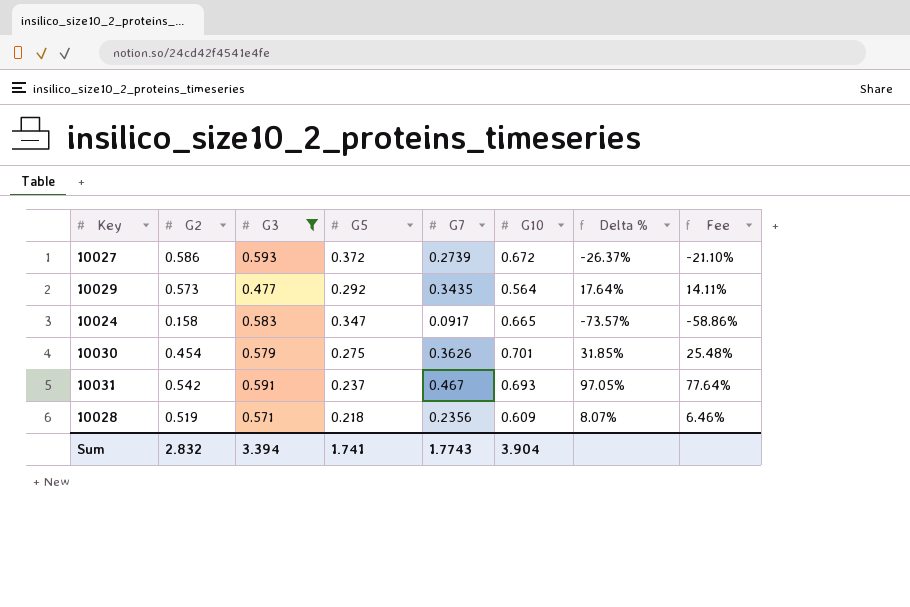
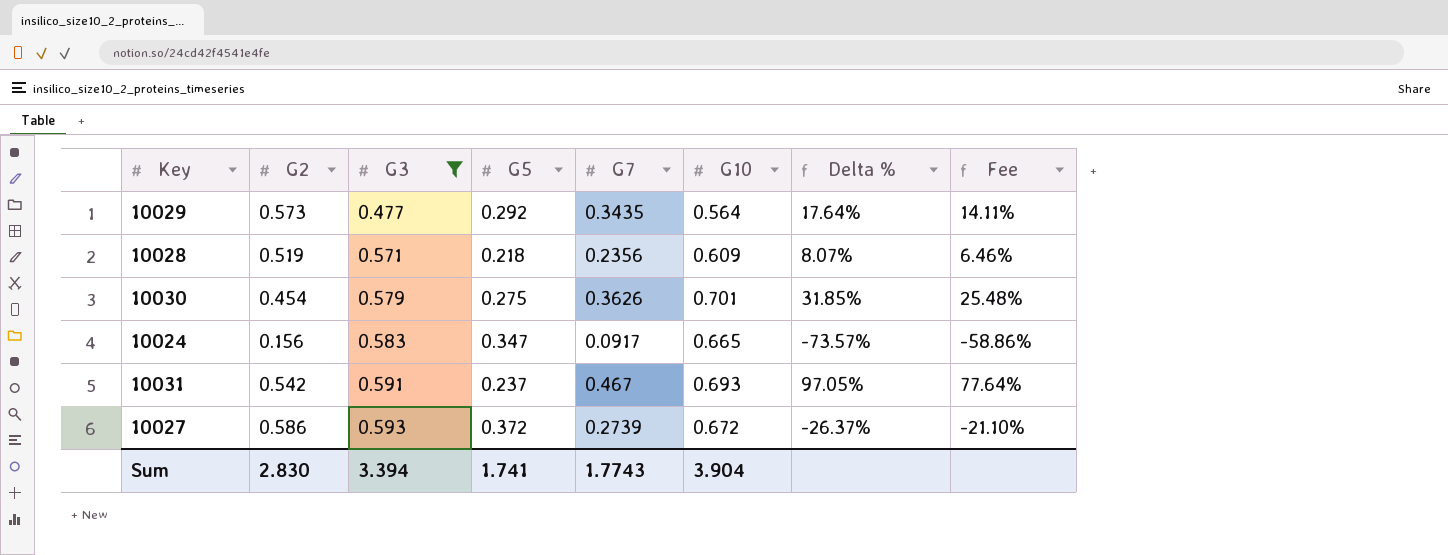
row order: none -> G3 ascending
10024 | G2: 0.158 -> 0.156
Sum | G2: 2.832 -> 2.830

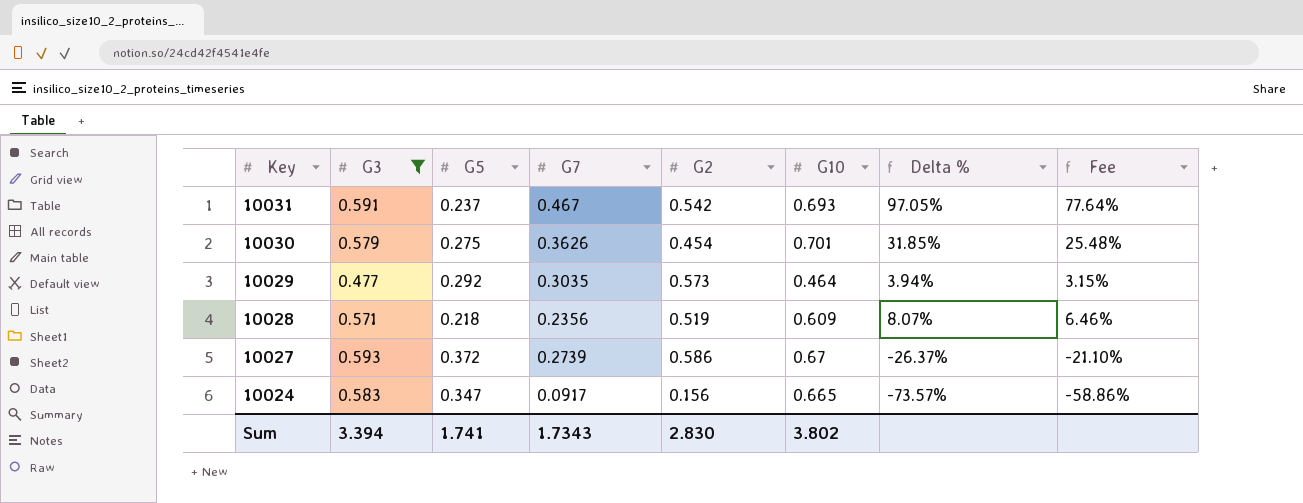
row order: G3 ascending -> Key descending
column G2 | position: 2 -> 5
10029 | G7: 0.3435 -> 0.3035
10029 | G10: 0.564 -> 0.464
10029 | Delta %: 17.64% -> 3.94%
10029 | Fee: 14.11% -> 3.15%
10027 | G10: 0.672 -> 0.67
Sum | G7: 1.7743 -> 1.7343
Sum | G10: 3.904 -> 3.802

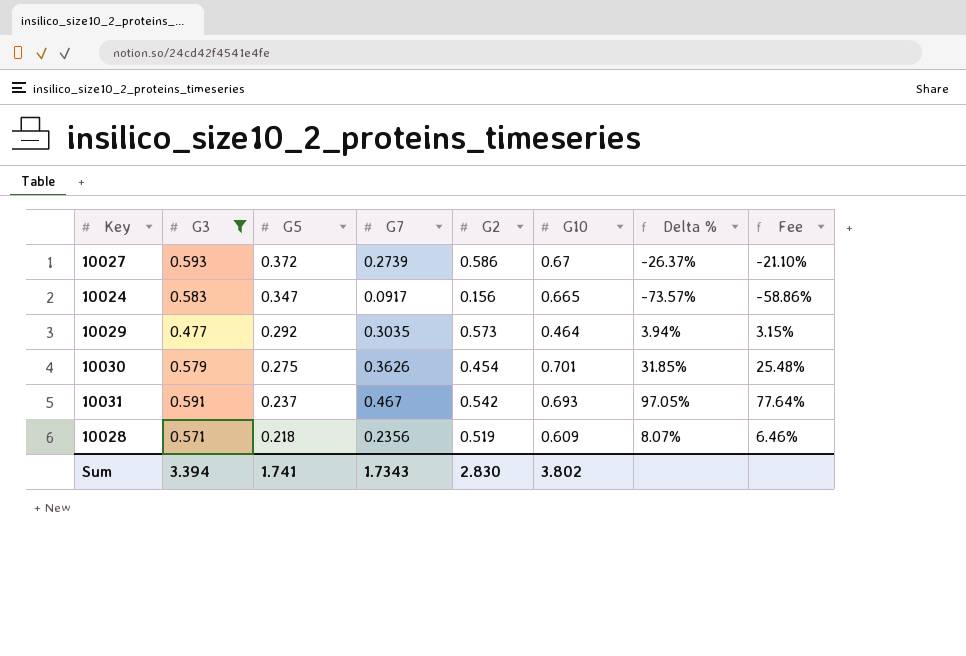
row order: Key descending -> G5 descending

